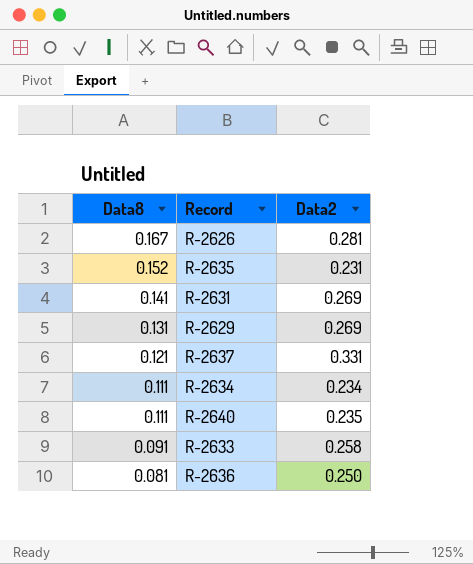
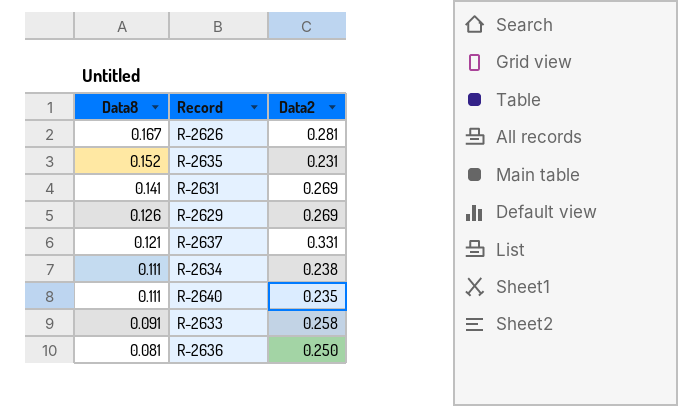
R-2629 | Data8: 0.131 -> 0.126
R-2634 | Data2: 0.234 -> 0.238

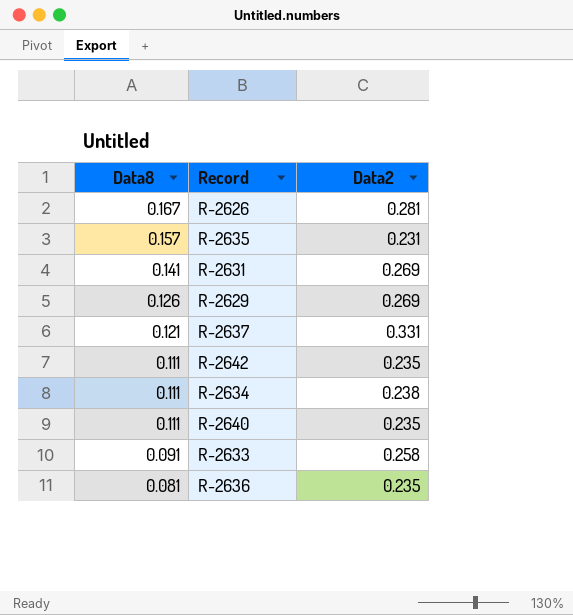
R-2635 | Data8: 0.152 -> 0.157
row R-2642: none -> 0.111 | 0.235
R-2636 | Data2: 0.250 -> 0.235

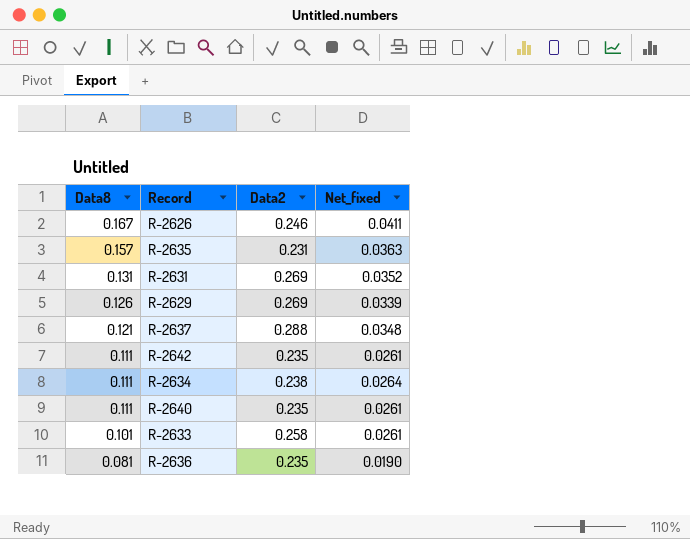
column Net_fixed | formula: none -> [Data8] * [Data2]
R-2626 | Data2: 0.281 -> 0.246
R-2631 | Data8: 0.141 -> 0.131
R-2637 | Data2: 0.331 -> 0.288
R-2633 | Data8: 0.091 -> 0.101

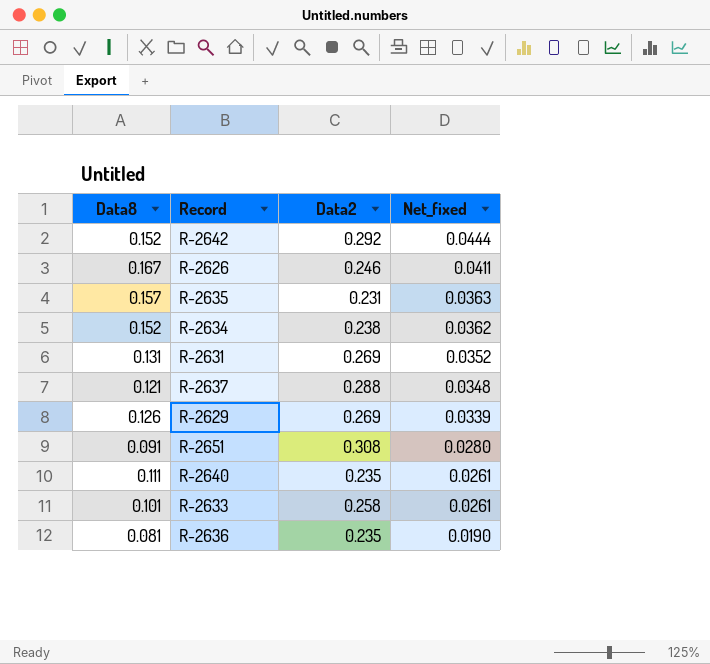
row order: Data8 descending -> Net_fixed descending
R-2642 | Data8: 0.111 -> 0.152
R-2642 | Data2: 0.235 -> 0.292
R-2642 | Net_fixed: 0.0261 -> 0.0444
R-2634 | Data8: 0.111 -> 0.152
R-2634 | Net_fixed: 0.0264 -> 0.0362
row R-2651: none -> 0.091 | 0.308 | 0.0280

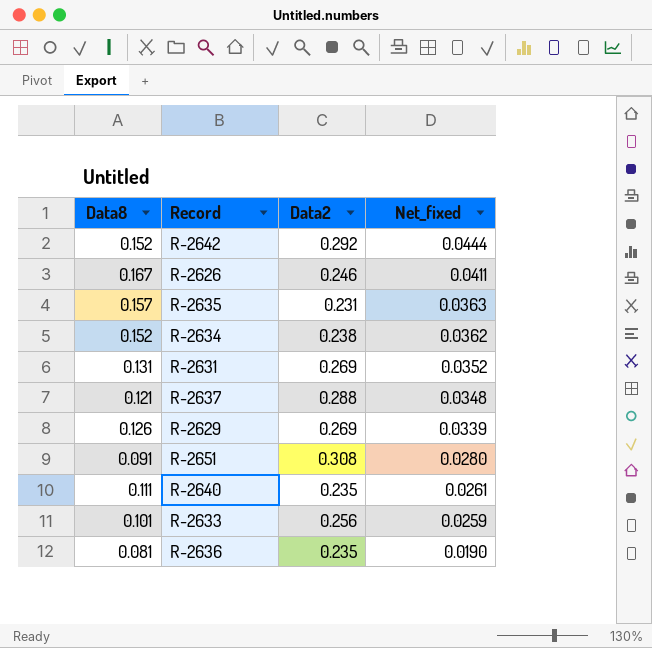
R-2633 | Data2: 0.258 -> 0.256
R-2633 | Net_fixed: 0.0261 -> 0.0259

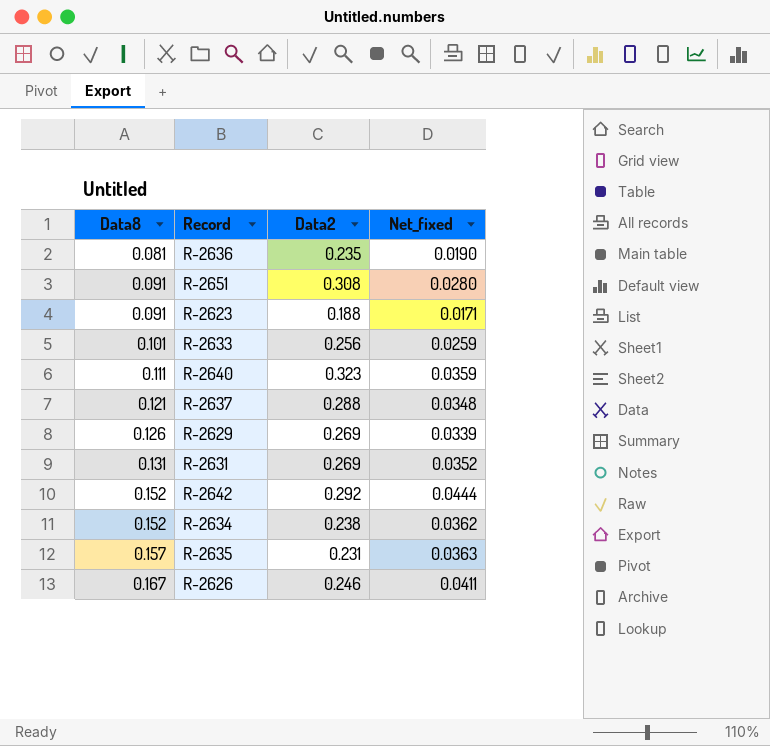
row order: Net_fixed descending -> Data8 ascending
row R-2623: none -> 0.091 | 0.188 | 0.0171
R-2640 | Data2: 0.235 -> 0.323
R-2640 | Net_fixed: 0.0261 -> 0.0359

